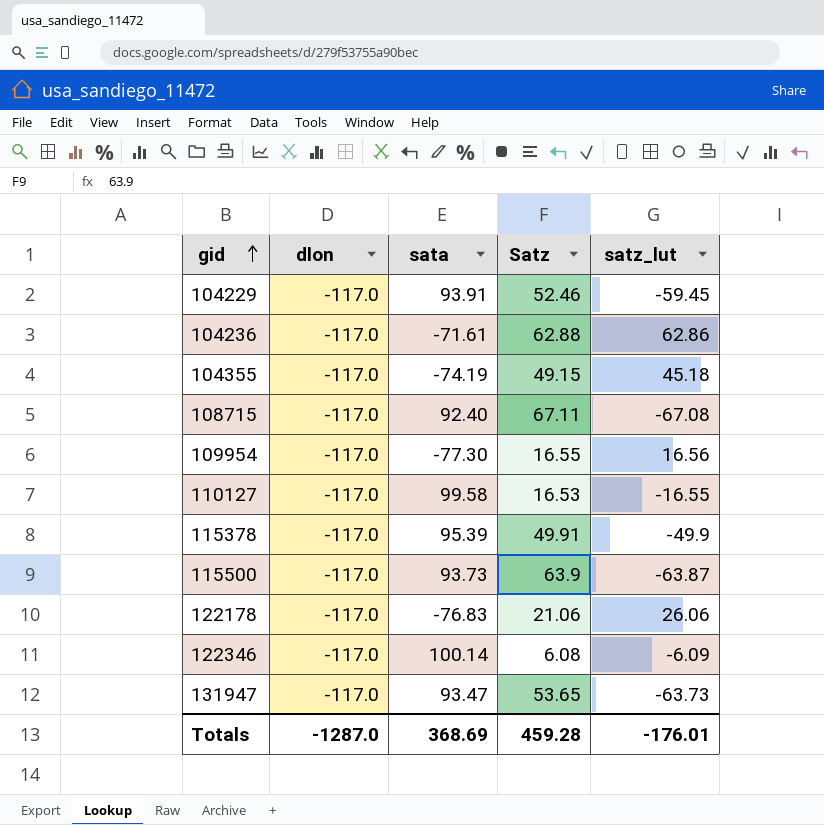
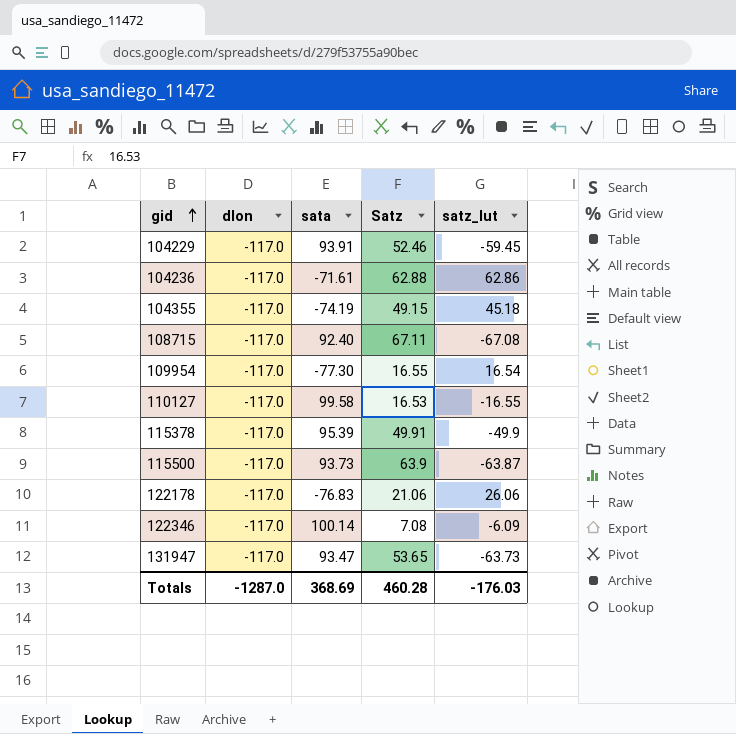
109954 | satz_lut: 16.56 -> 16.54
122346 | Satz: 6.08 -> 7.08
Totals | Satz: 459.28 -> 460.28
Totals | satz_lut: -176.01 -> -176.03

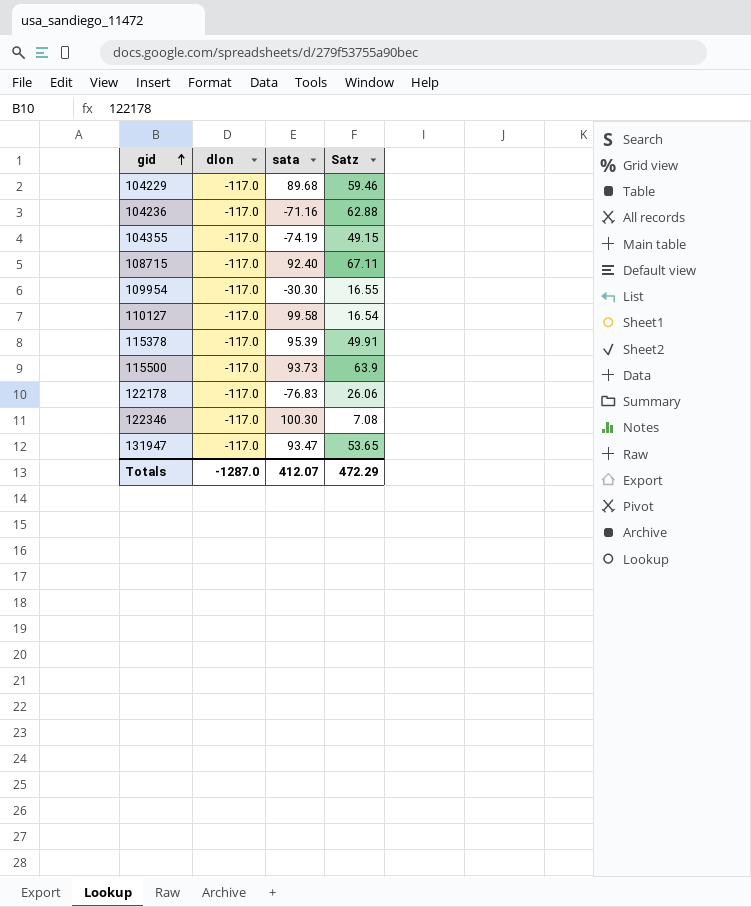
column satz_lut | position: 5 -> none
104229 | sata: 93.91 -> 89.68
104229 | Satz: 52.46 -> 59.46
104236 | sata: -71.61 -> -71.16
109954 | sata: -77.30 -> -30.30
110127 | Satz: 16.53 -> 16.54
122178 | Satz: 21.06 -> 26.06
122346 | sata: 100.14 -> 100.30
Totals | sata: 368.69 -> 412.07
Totals | Satz: 460.28 -> 472.29

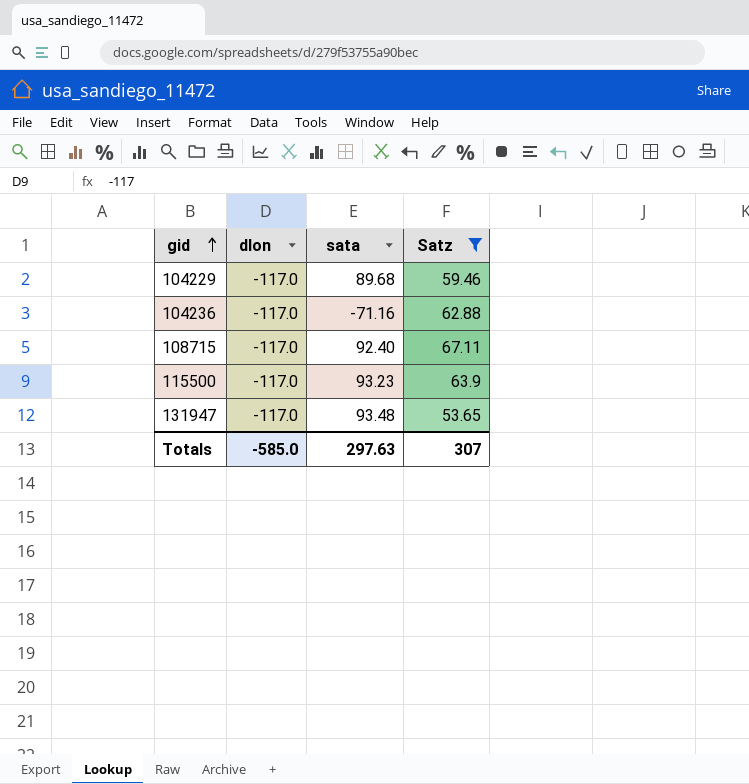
filter: none -> Satz >= 53.65
115500 | sata: 93.73 -> 93.23
131947 | sata: 93.47 -> 93.48
Totals | dlon: -1287.0 -> -585.0
Totals | sata: 412.07 -> 297.63
Totals | Satz: 472.29 -> 307

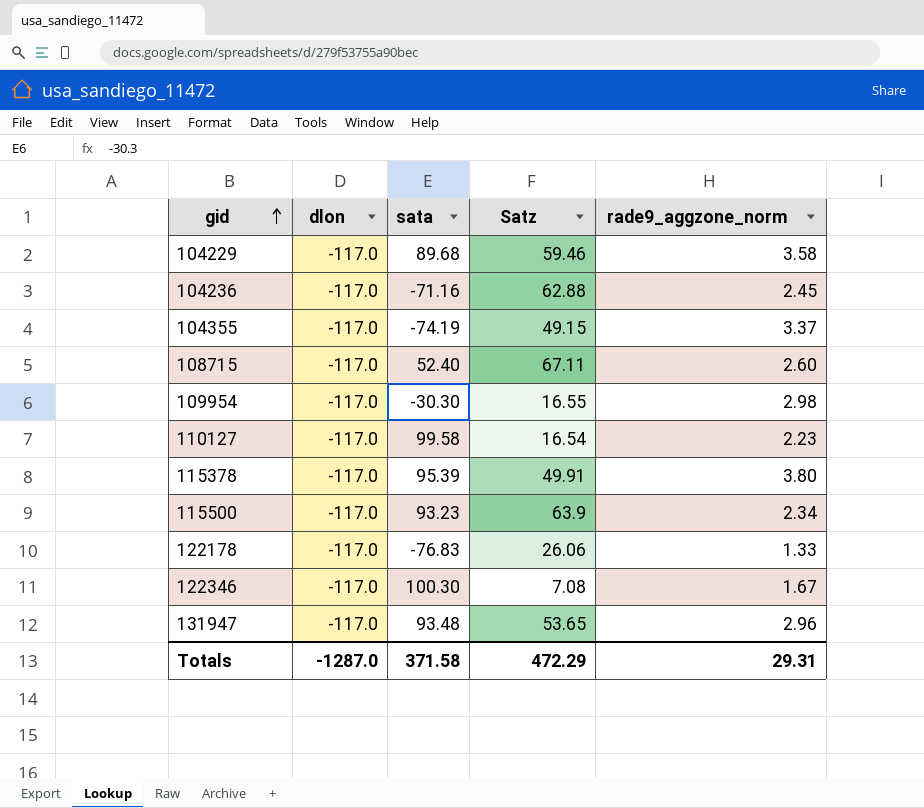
filter: Satz >= 53.65 -> none
column rade9_aggzone_norm | position: none -> 5
108715 | sata: 92.40 -> 52.40
Totals | dlon: -585.0 -> -1287.0
Totals | sata: 297.63 -> 371.58
Totals | Satz: 307 -> 472.29

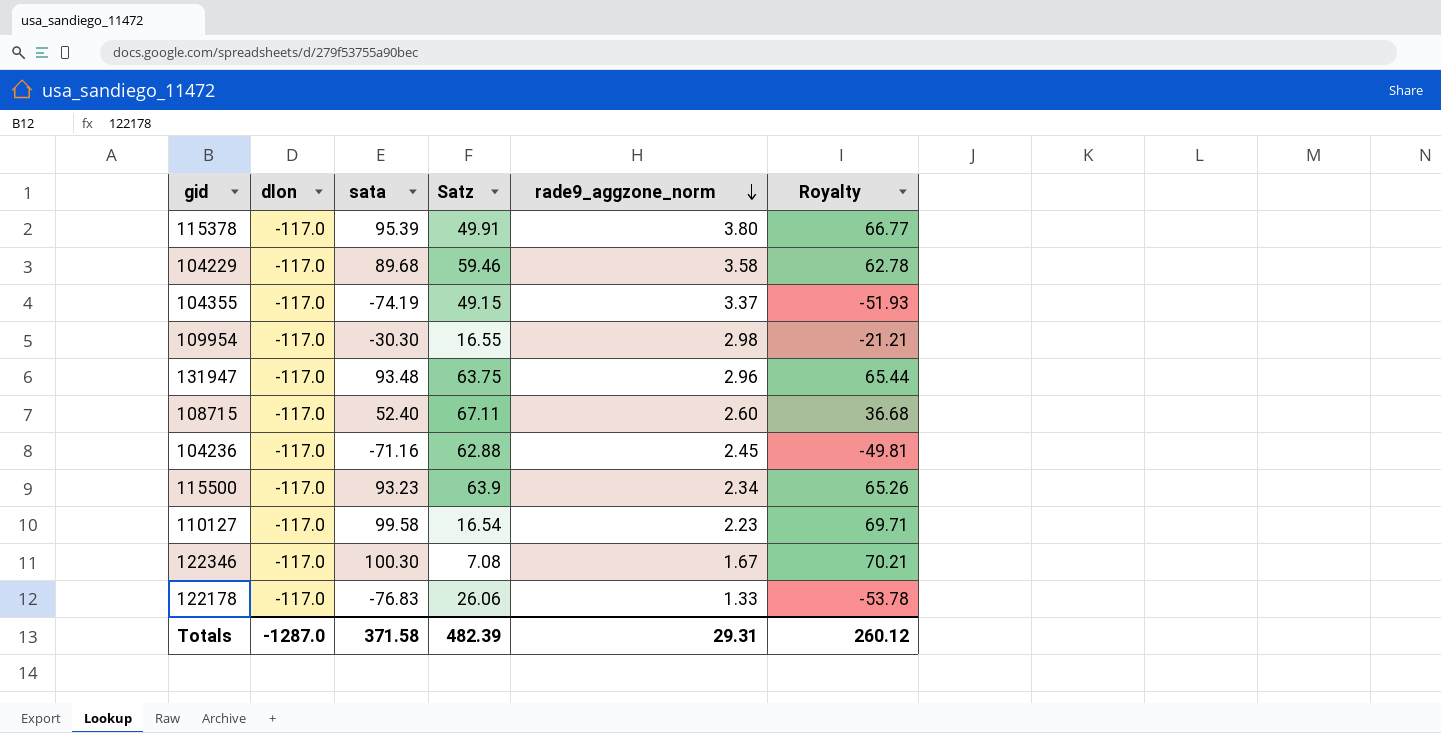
row order: gid ascending -> rade9_aggzone_norm descending
column Royalty | formula: none -> [sata] * 0.7
131947 | Satz: 53.65 -> 63.75
Totals | Satz: 472.29 -> 482.39

